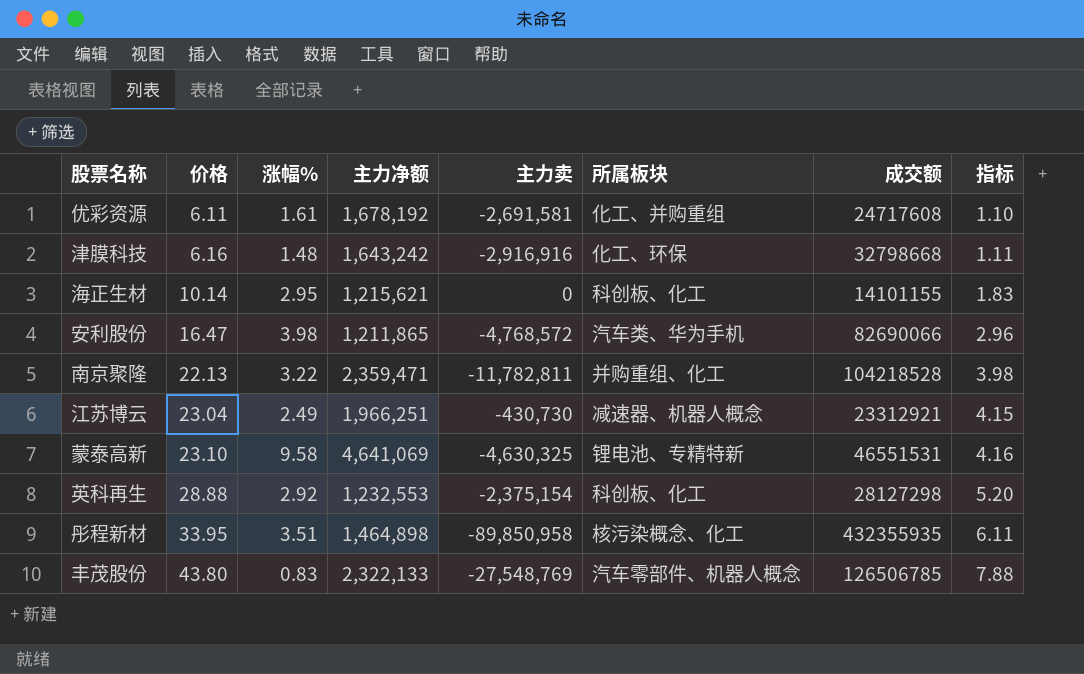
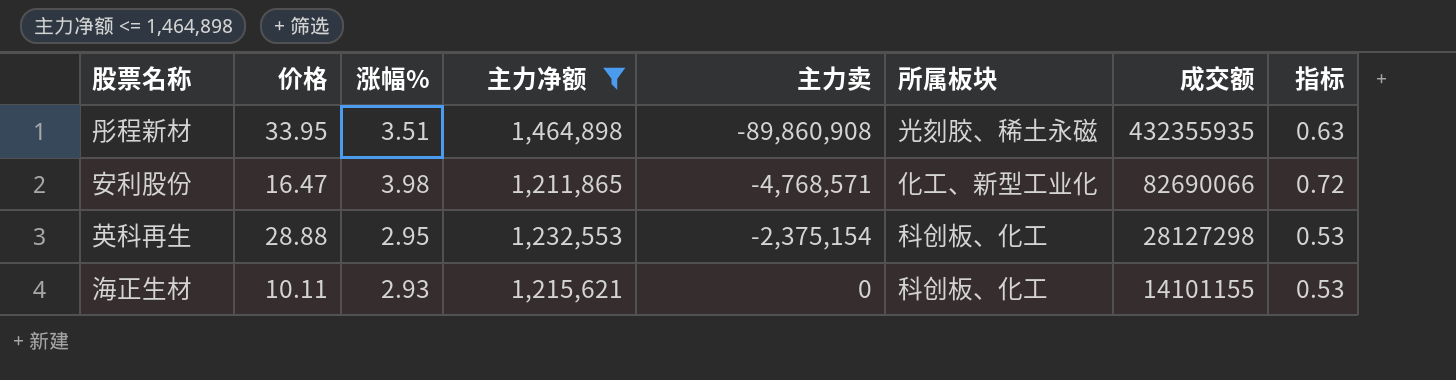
filter: none -> 主力净额 <= 1,464,898
row order: 价格 ascending -> 主力卖 ascending
column 指标 | formula: [价格] * 0.18 -> [涨幅%] * 0.18
彤程新材 | 主力卖: -89,850,958 -> -89,860,908
彤程新材 | 所属板块: 核污染概念、化工 -> 光刻胶、稀土永磁
安利股份 | 主力卖: -4,768,572 -> -4,768,571
安利股份 | 所属板块: 汽车类、华为手机 -> 化工、新型工业化
英科再生 | 涨幅%: 2.92 -> 2.95
海正生材 | 价格: 10.14 -> 10.11
海正生材 | 涨幅%: 2.95 -> 2.93

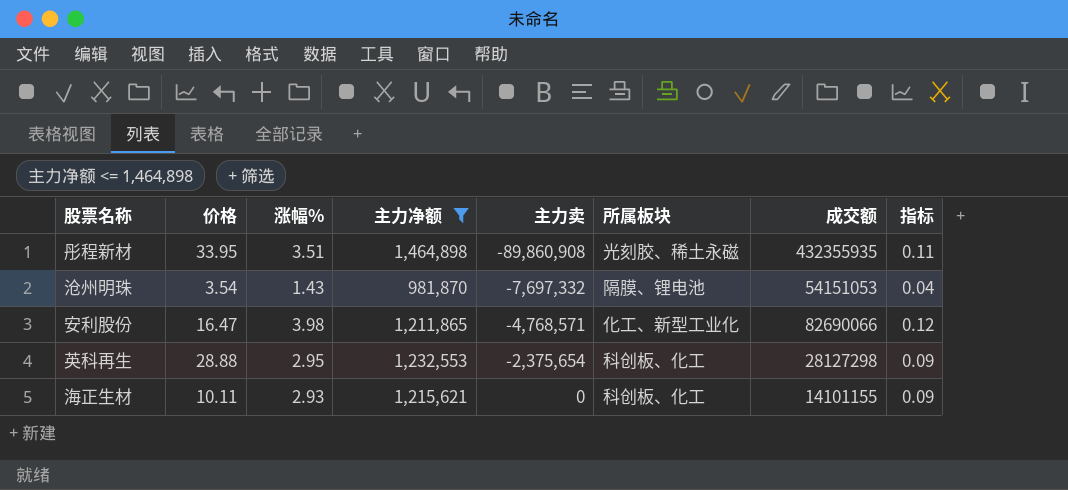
column 指标 | formula: [涨幅%] * 0.18 -> [涨幅%] * 0.03
row 沧州明珠: none -> 3.54 | 1.43 | 981,870 | -7,697,332 | 隔膜、锂电池 | 54151053 | 0.04
英科再生 | 主力卖: -2,375,154 -> -2,375,654

